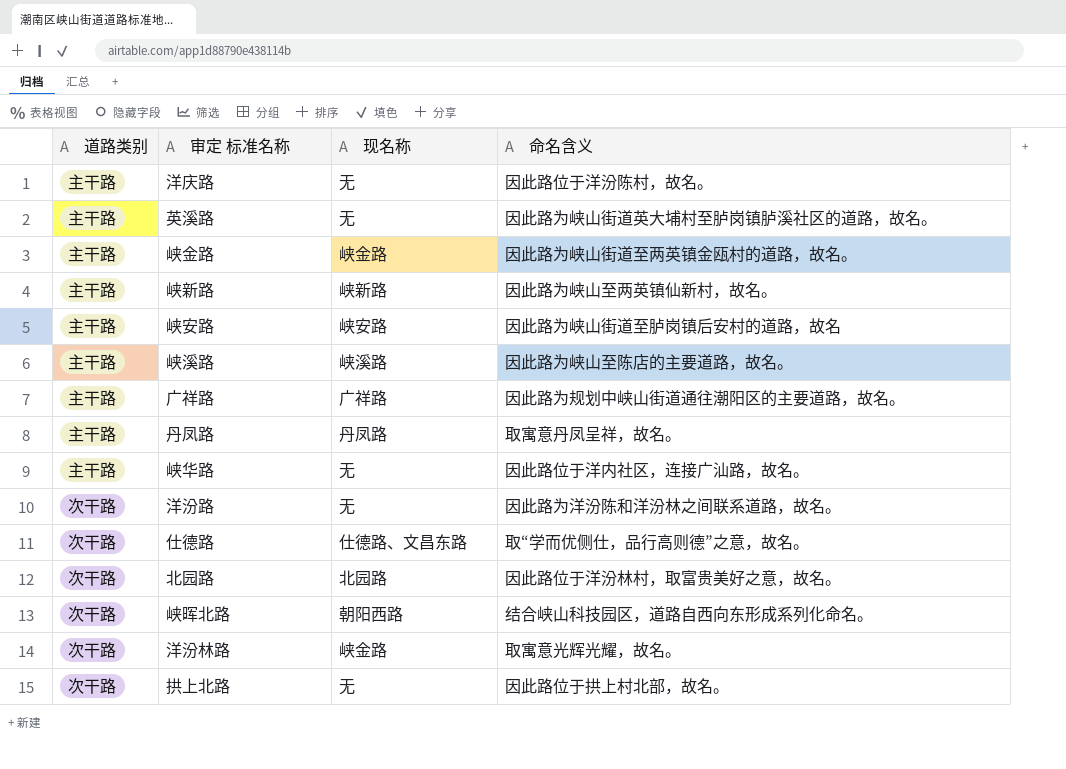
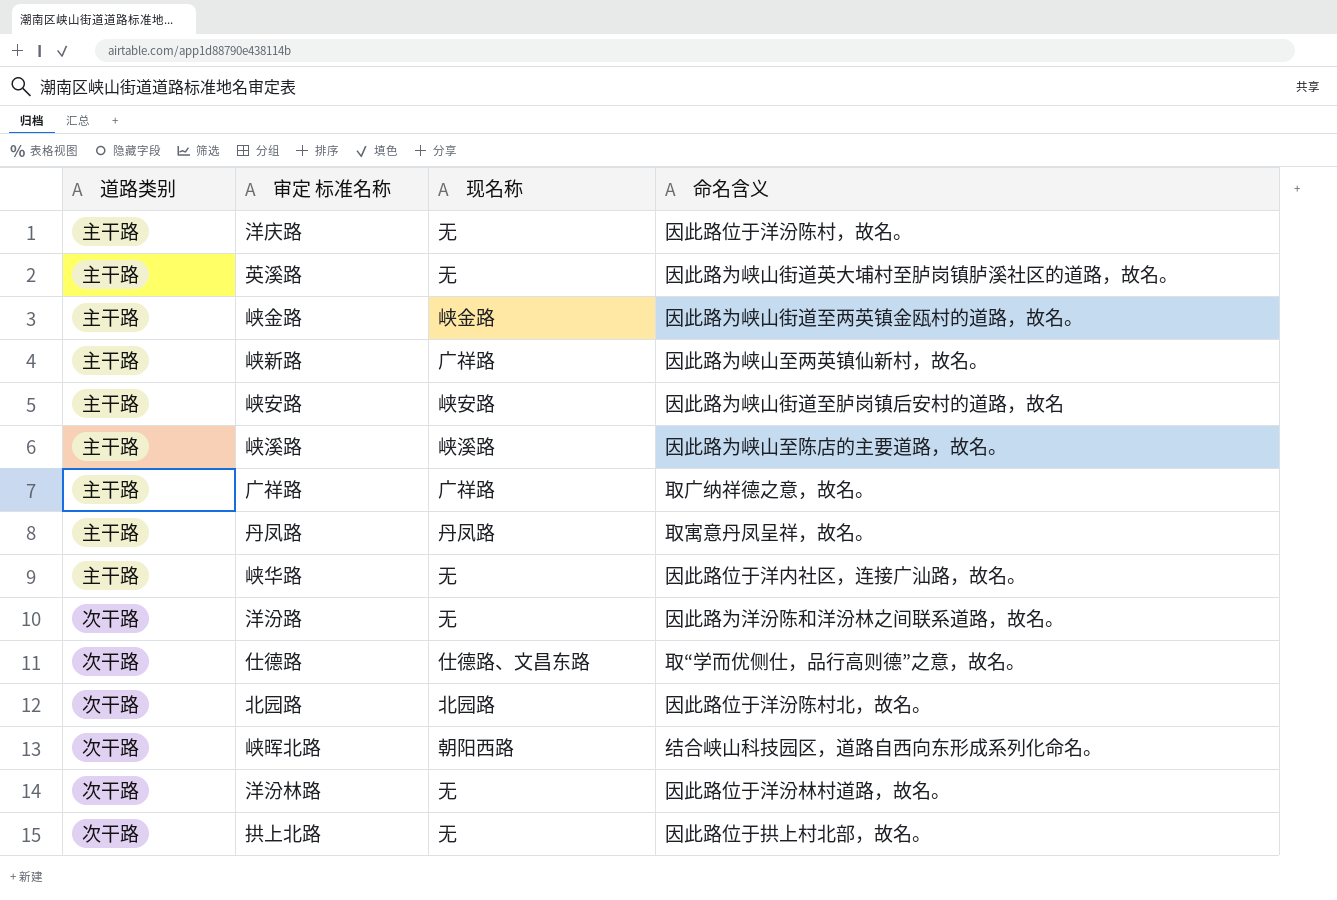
峡新路 | 现名称: 峡新路 -> 广祥路
广祥路 | 命名含义: 因此路为规划中峡山街道通往潮阳区的主要道路，故名。 -> 取广纳祥德之意，故名。
北园路 | 命名含义: 因此路位于洋汾林村，取富贵美好之意，故名。 -> 因此路位于洋汾陈村北，故名。
洋汾林路 | 现名称: 峡金路 -> 无
洋汾林路 | 命名含义: 取寓意光辉光耀，故名。 -> 因此路位于洋汾林村道路，故名。

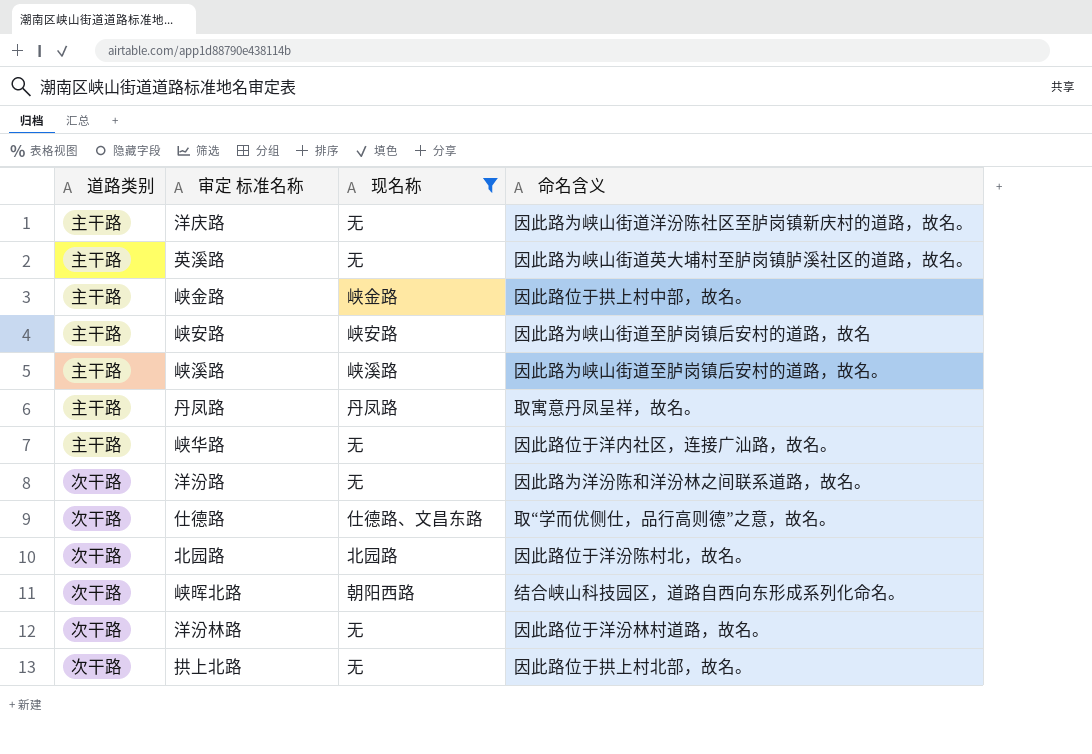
filter: none -> 现名称 != 广祥路
洋庆路 | 命名含义: 因此路位于洋汾陈村，故名。 -> 因此路为峡山街道洋汾陈社区至胪岗镇新庆村的道路，故名。
峡金路 | 命名含义: 因此路为峡山街道至两英镇金瓯村的道路，故名。 -> 因此路位于拱上村中部，故名。
峡溪路 | 命名含义: 因此路为峡山至陈店的主要道路，故名。 -> 因此路为峡山街道至胪岗镇后安村的道路，故名。

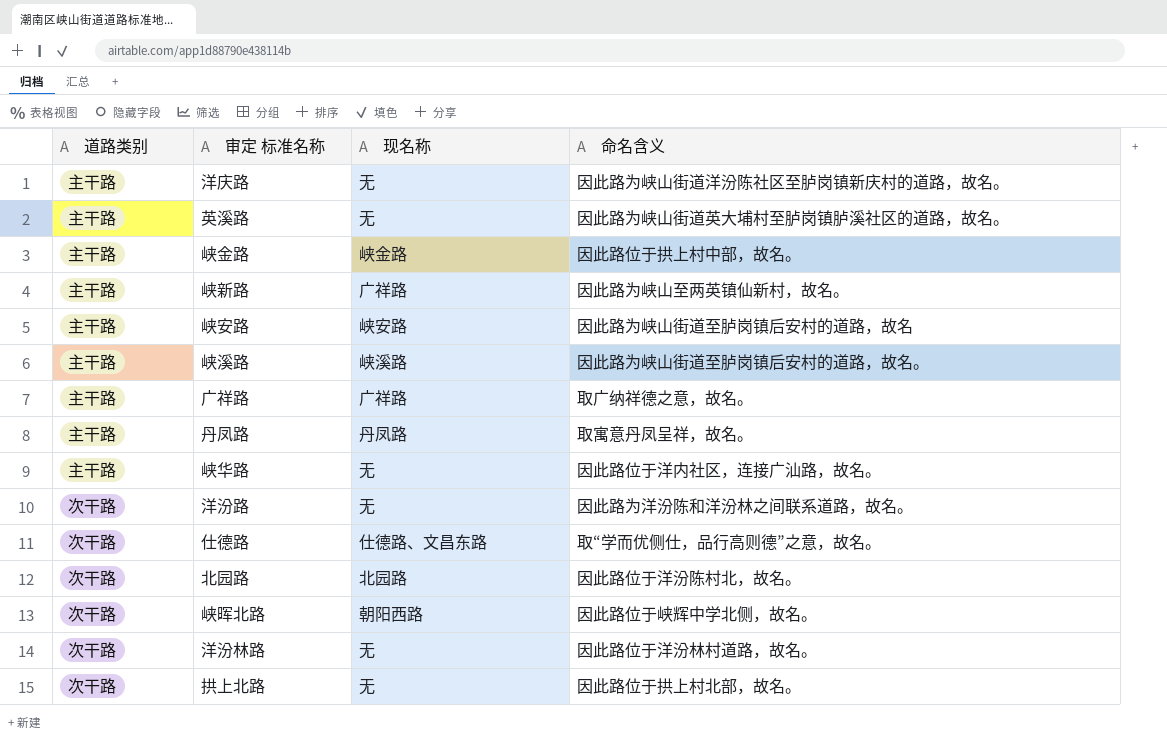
filter: 现名称 != 广祥路 -> none
峡晖北路 | 命名含义: 结合峡山科技园区，道路自西向东形成系列化命名。 -> 因此路位于峡辉中学北侧，故名。

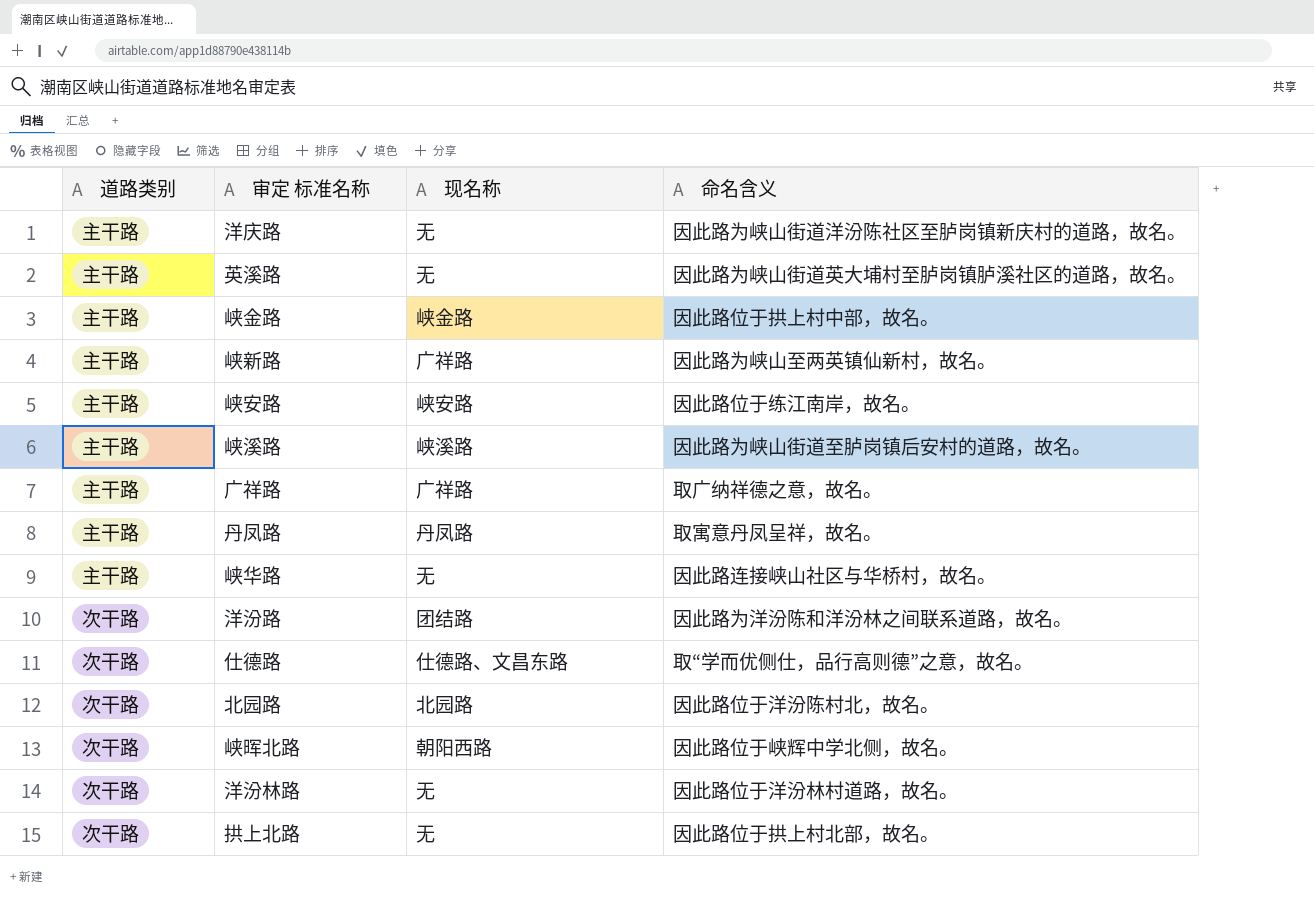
峡安路 | 命名含义: 因此路为峡山街道至胪岗镇后安村的道路，故名 -> 因此路位于练江南岸，故名。
峡华路 | 命名含义: 因此路位于洋内社区，连接广汕路，故名。 -> 因此路连接峡山社区与华桥村，故名。
洋汾路 | 现名称: 无 -> 团结路

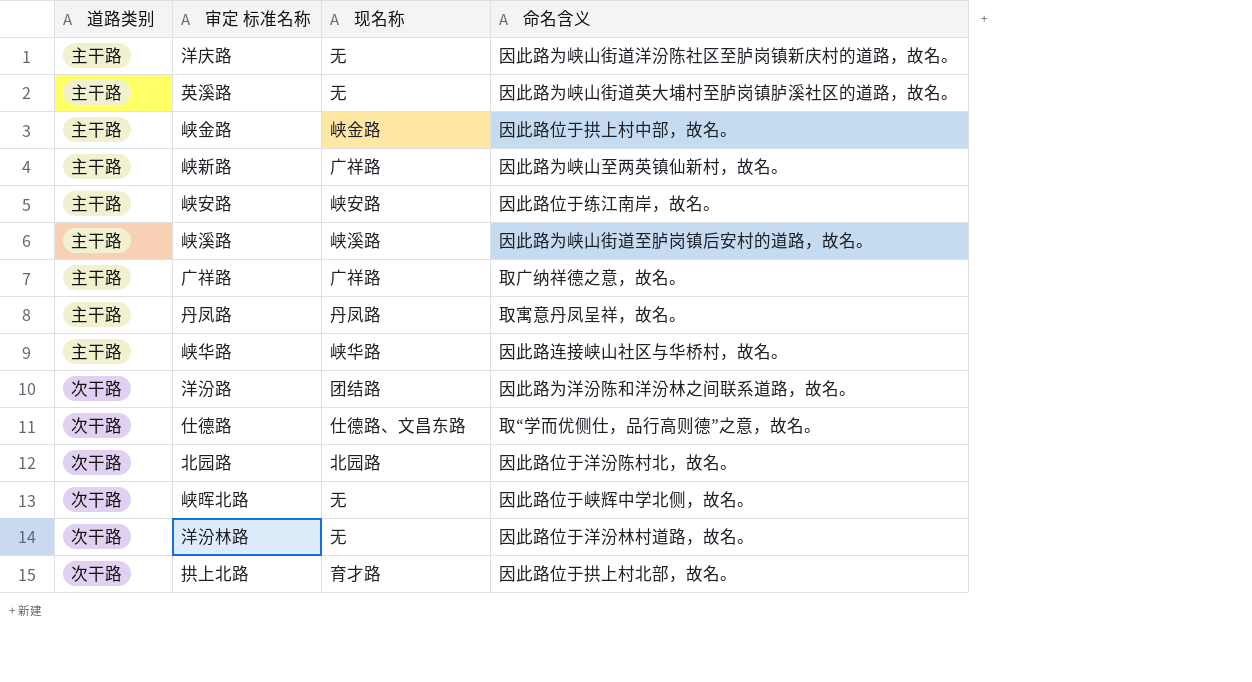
峡华路 | 现名称: 无 -> 峡华路
峡晖北路 | 现名称: 朝阳西路 -> 无
拱上北路 | 现名称: 无 -> 育才路

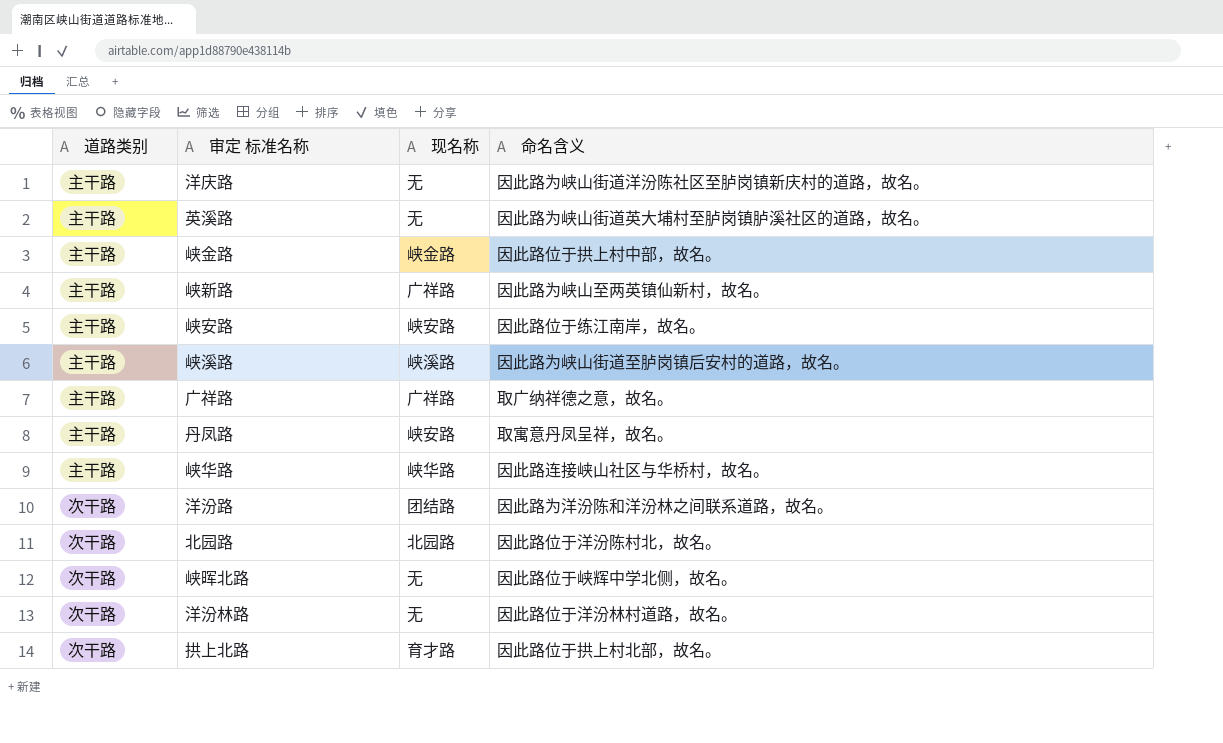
row 仕德路: 次干路 | 仕德路、文昌东路 | 取“学而优侧仕，品行高则德”之意，故名。 -> none
丹凤路 | 现名称: 丹凤路 -> 峡安路

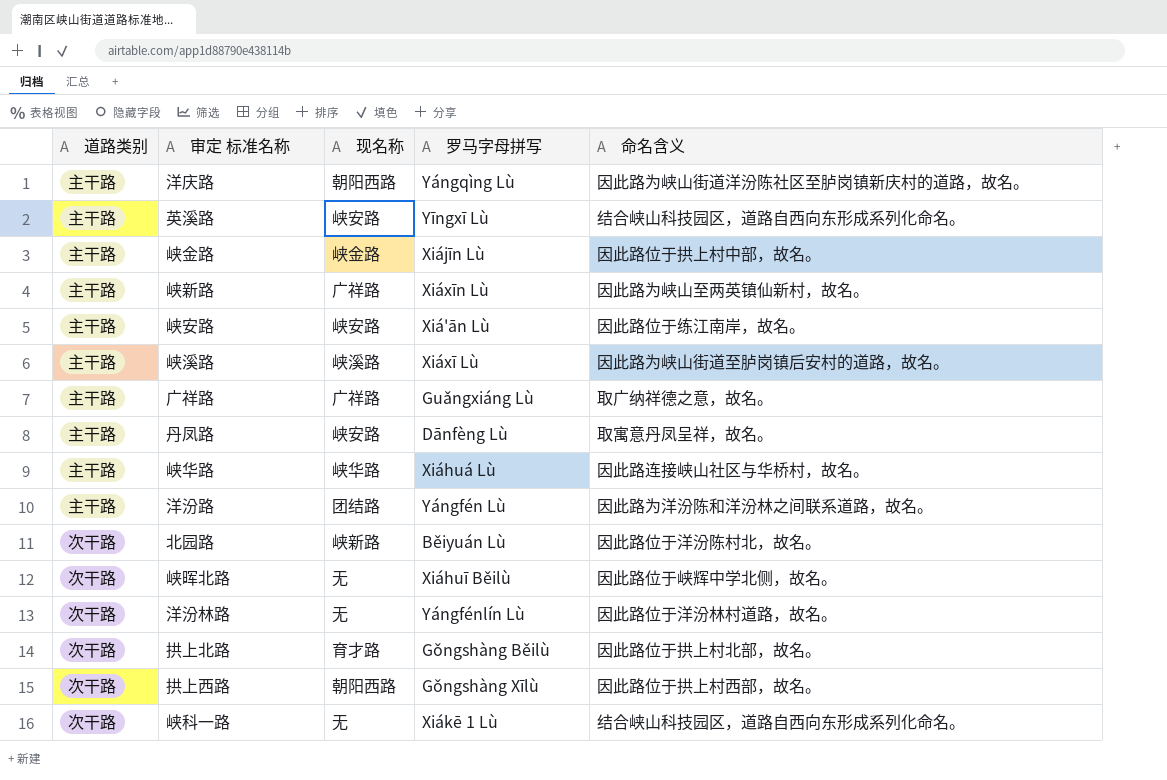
column 罗马字母拼写 | position: none -> 4
洋庆路 | 现名称: 无 -> 朝阳西路
英溪路 | 现名称: 无 -> 峡安路
英溪路 | 命名含义: 因此路为峡山街道英大埔村至胪岗镇胪溪社区的道路，故名。 -> 结合峡山科技园区，道路自西向东形成系列化命名。
洋汾路 | 道路类别: 次干路 -> 主干路
北园路 | 现名称: 北园路 -> 峡新路
row 拱上西路: none -> 次干路 | 朝阳西路 | Gǒngshàng Xīlù | 因此路位于拱上村西部，故名。
row 峡科一路: none -> 次干路 | 无 | Xiákē 1 Lù | 结合峡山科技园区，道路自西向东形成系列化命名。

